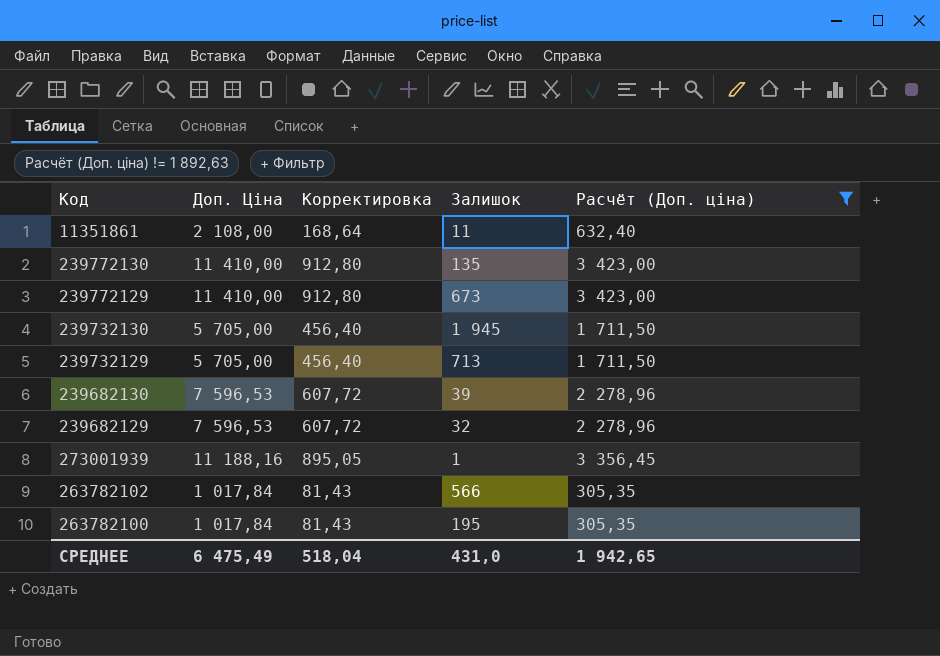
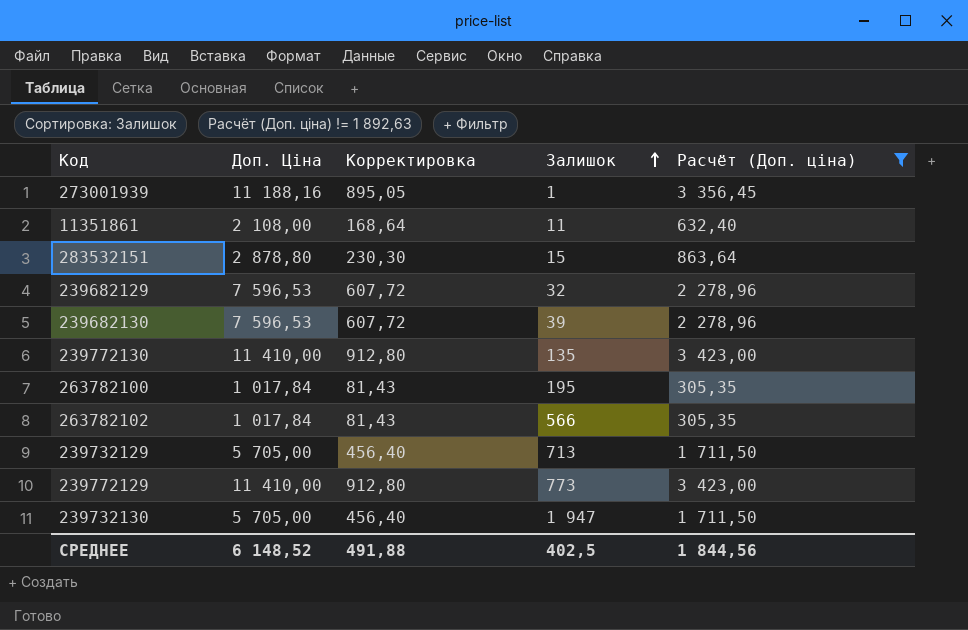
row order: none -> Залишок ascending
row 283532151: none -> 2 878,80 | 230,30 | 15 | 863,64
239772129 | Залишок: 673 -> 773
239732130 | Залишок: 1 945 -> 1 947
СРЕДНЕЕ | Доп. Ціна: 6 475,49 -> 6 148,52
СРЕДНЕЕ | Корректировка: 518,04 -> 491,88
СРЕДНЕЕ | Залишок: 431,0 -> 402,5
СРЕДНЕЕ | Расчёт (Доп. ціна): 1 942,65 -> 1 844,56

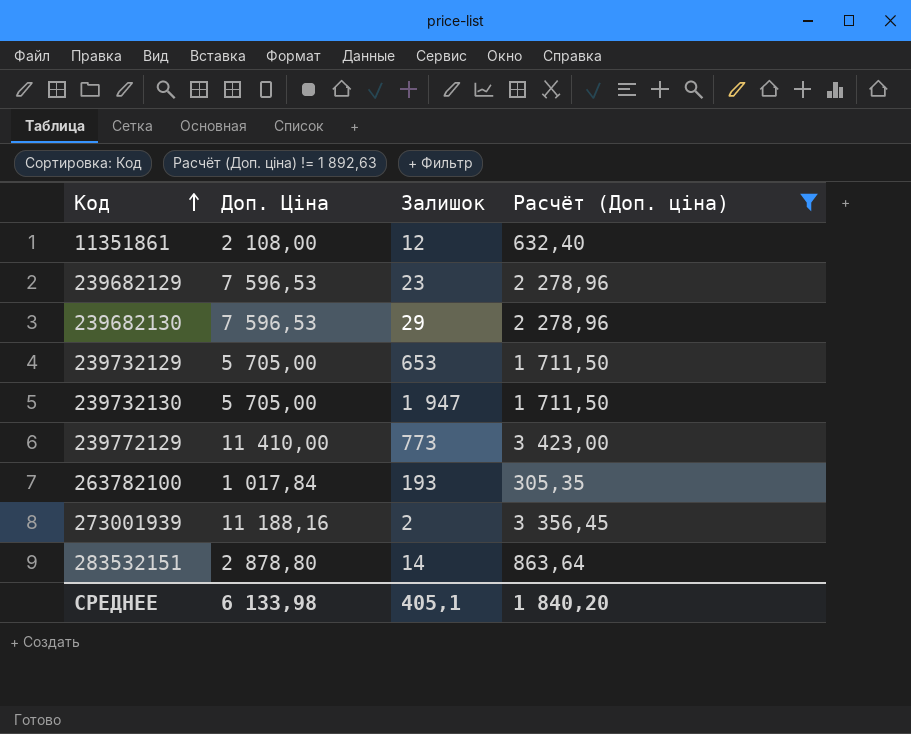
row order: Залишок ascending -> Код ascending
column Корректировка | formula: [Доп. Ціна] * 0,08 -> none
row 239772130: 11 410,00 | 912,80 | 135 | 3 423,00 -> none
row 263782102: 1 017,84 | 81,43 | 566 | 305,35 -> none
11351861 | Залишок: 11 -> 12
239682129 | Залишок: 32 -> 23
239682130 | Залишок: 39 -> 29
239732129 | Залишок: 713 -> 653
263782100 | Залишок: 195 -> 193
273001939 | Залишок: 1 -> 2
283532151 | Залишок: 15 -> 14
СРЕДНЕЕ | Доп. Ціна: 6 148,52 -> 6 133,98
СРЕДНЕЕ | Залишок: 402,5 -> 405,1
СРЕДНЕЕ | Расчёт (Доп. ціна): 1 844,56 -> 1 840,20

